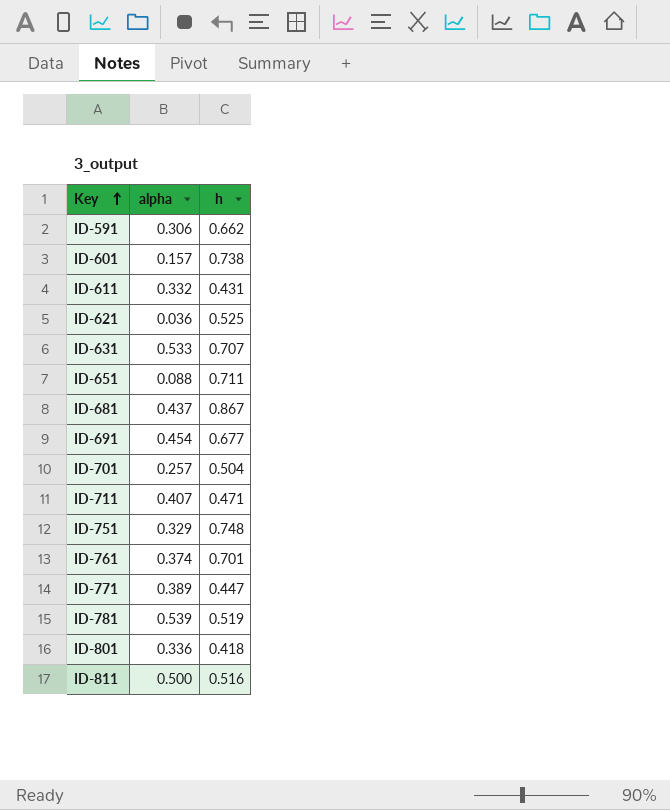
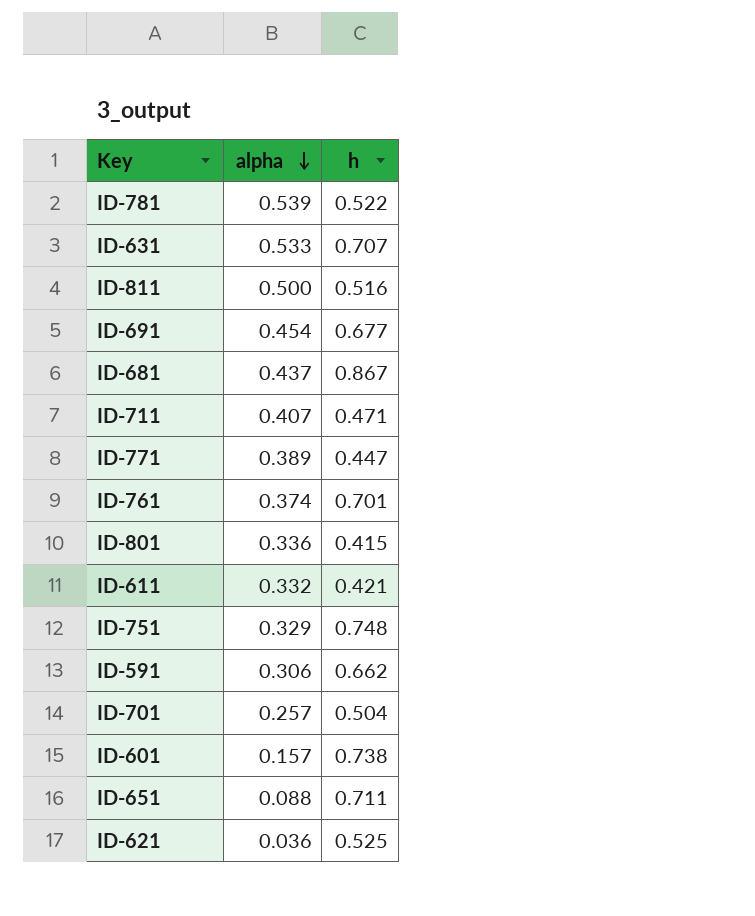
row order: Key ascending -> alpha descending
ID-781 | h: 0.519 -> 0.522
ID-801 | h: 0.418 -> 0.415
ID-611 | h: 0.431 -> 0.421

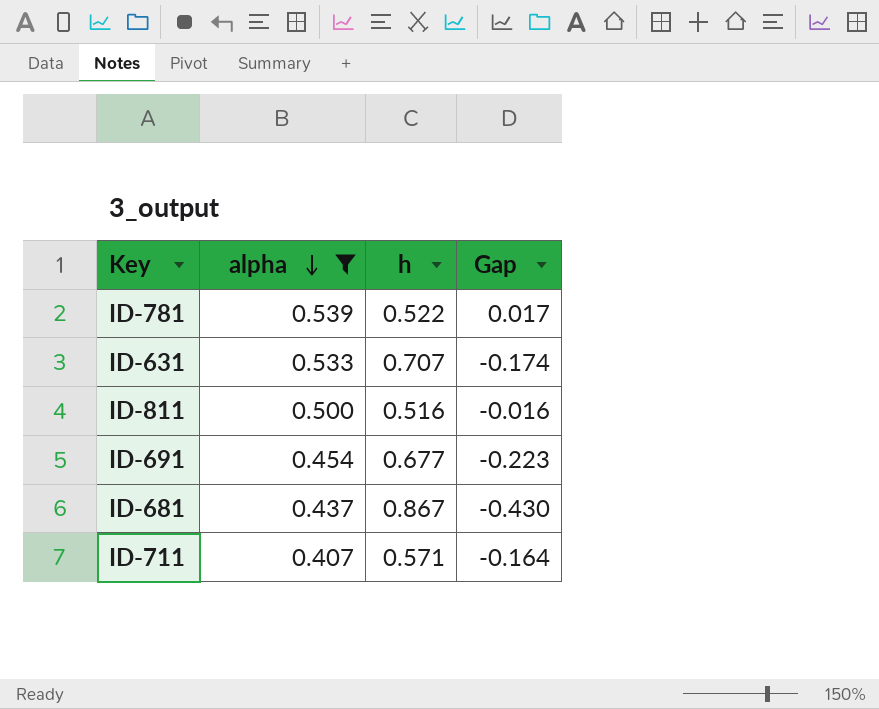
filter: none -> alpha >= 0.407
column Gap | formula: none -> [alpha] - [h]
ID-711 | h: 0.471 -> 0.571

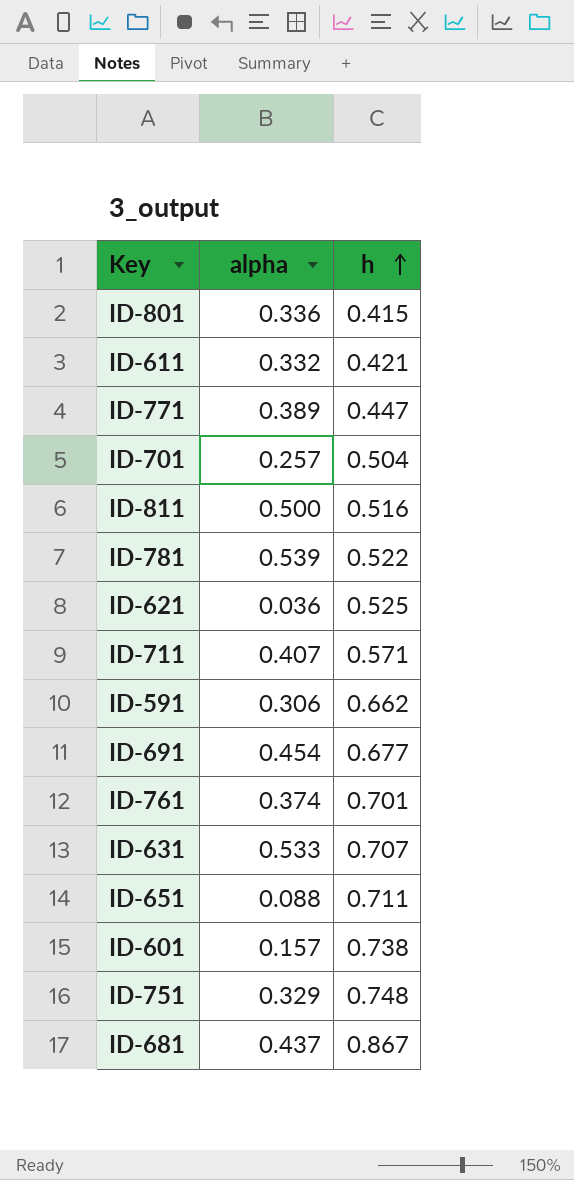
filter: alpha >= 0.407 -> none
row order: alpha descending -> h ascending
column Gap | formula: [alpha] - [h] -> none

